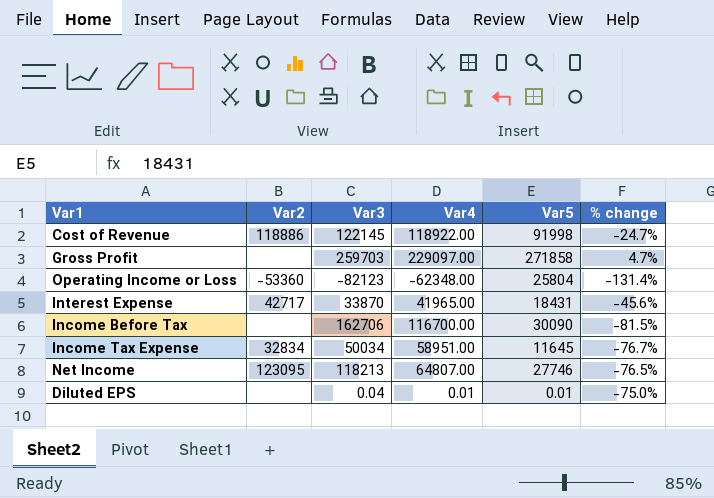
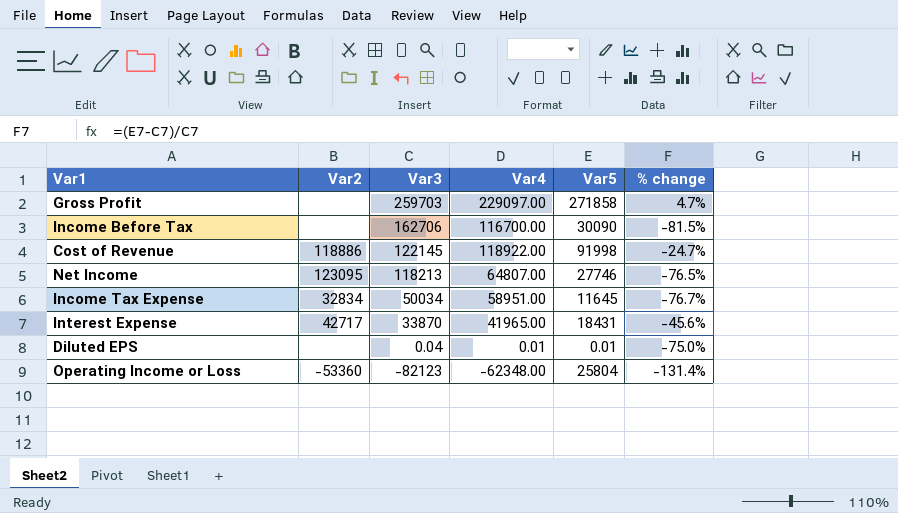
row order: none -> Var3 descending

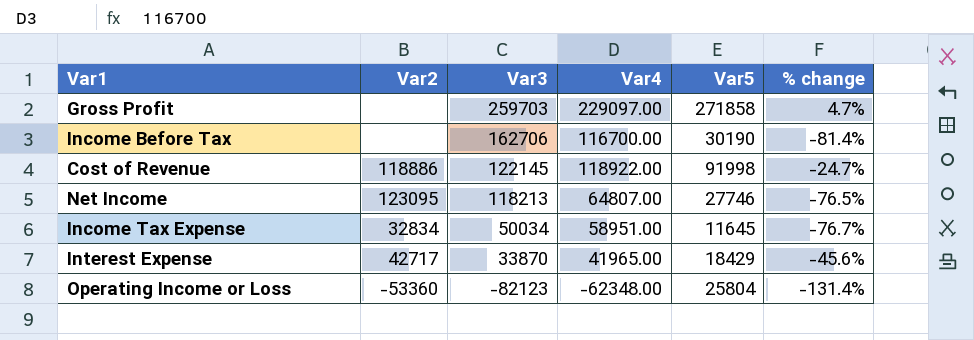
row Diluted EPS: none | 0.04 | 0.01 | 0.01 | -75.0% -> none
Income Before Tax | Var5: 30090 -> 30190
Income Before Tax | % change: -81.5% -> -81.4%
Interest Expense | Var5: 18431 -> 18429

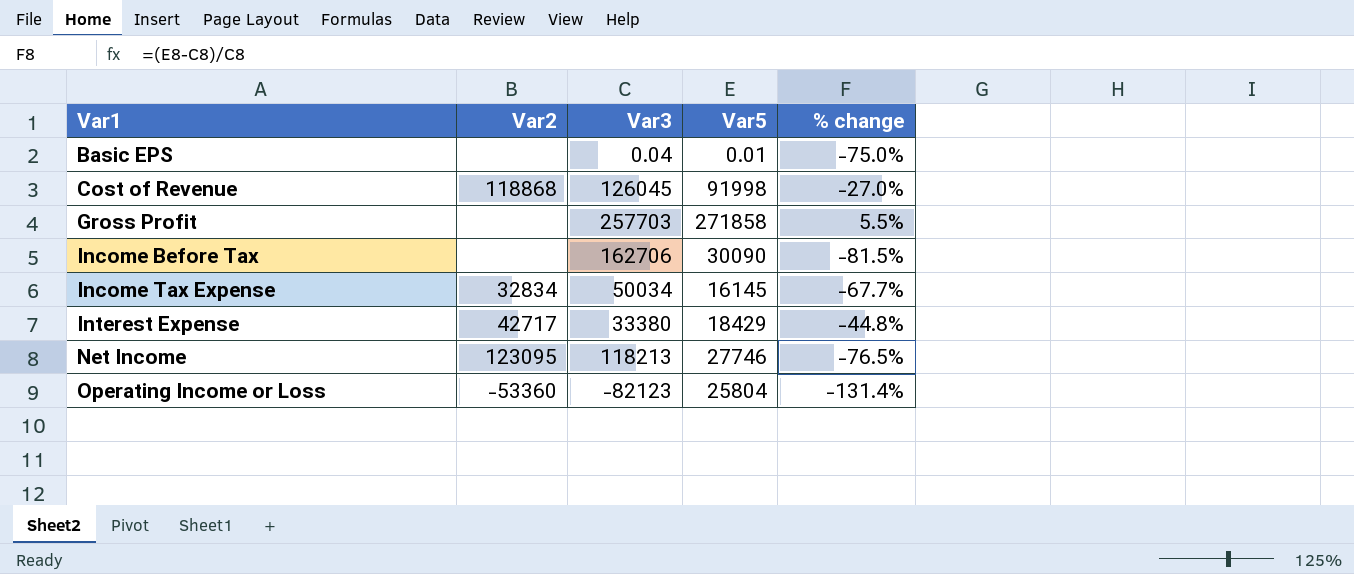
row order: Var3 descending -> Var1 ascending
column Var4 | position: 4 -> none
row Basic EPS: none -> none | 0.04 | 0.01 | -75.0%
Cost of Revenue | Var2: 118886 -> 118868
Cost of Revenue | Var3: 122145 -> 126045
Cost of Revenue | % change: -24.7% -> -27.0%
Gross Profit | Var3: 259703 -> 257703
Gross Profit | % change: 4.7% -> 5.5%
Income Before Tax | Var5: 30190 -> 30090
Income Before Tax | % change: -81.4% -> -81.5%
Income Tax Expense | Var5: 11645 -> 16145
Income Tax Expense | % change: -76.7% -> -67.7%
Interest Expense | Var3: 33870 -> 33380
Interest Expense | % change: -45.6% -> -44.8%

